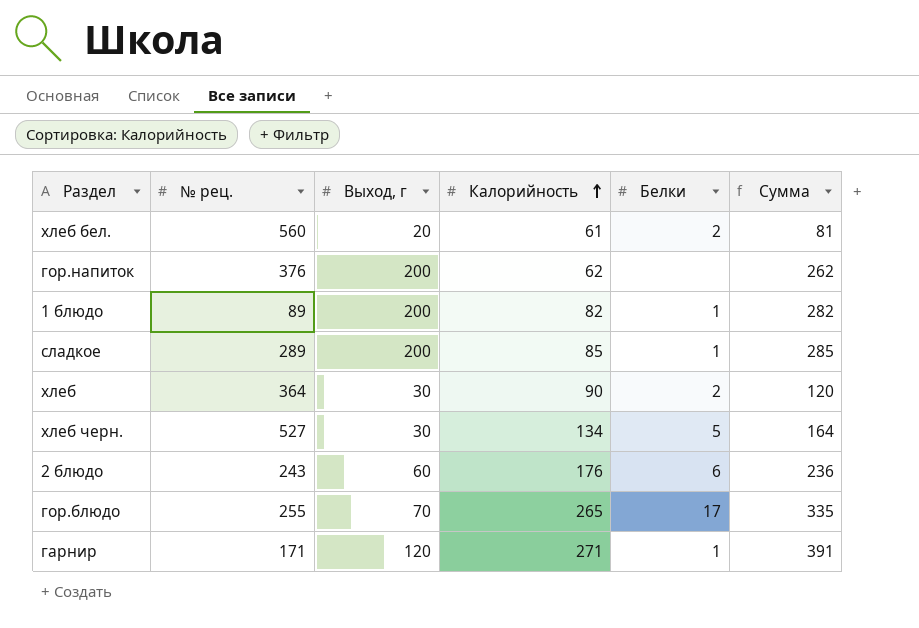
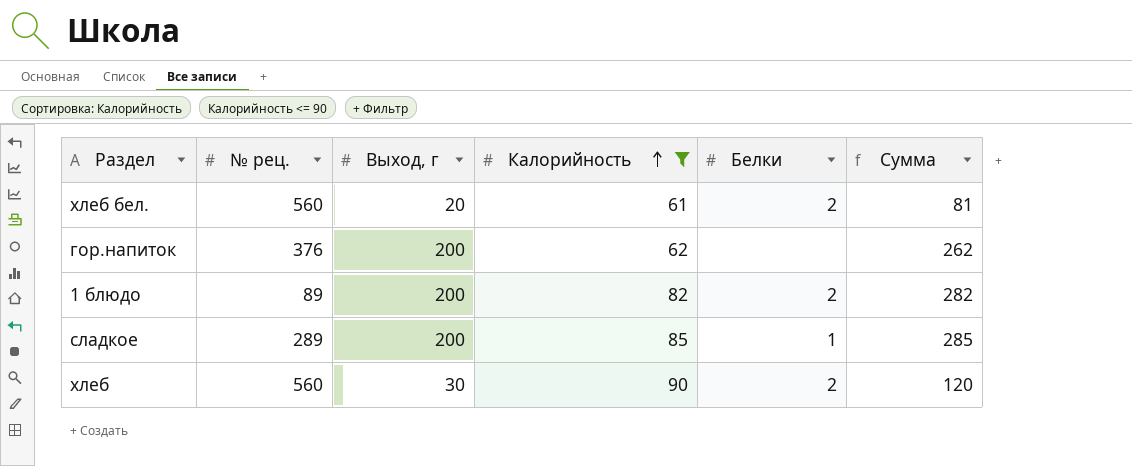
filter: none -> Калорийность <= 90
1 блюдо | Белки: 1 -> 2
хлеб | № рец.: 364 -> 560

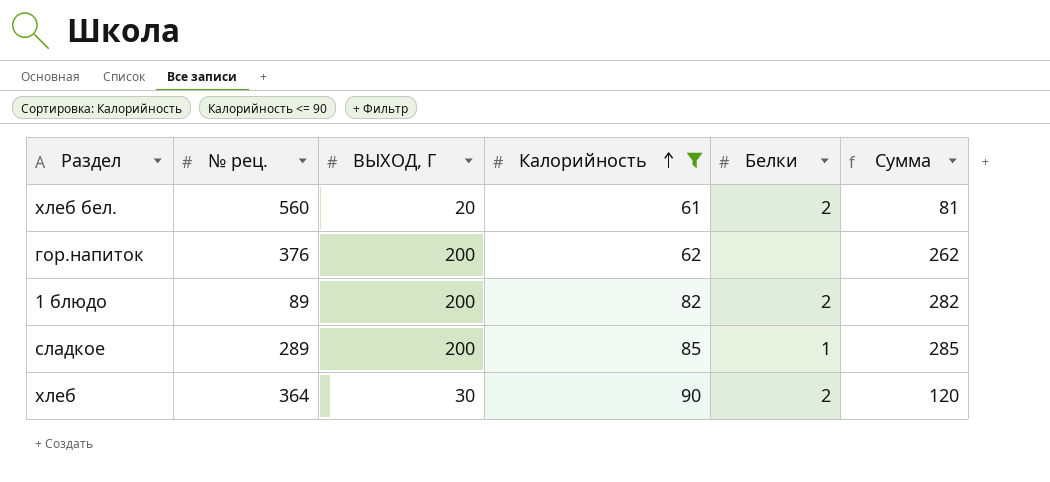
column name: Выход, г -> ВЫХОД, Г
хлеб | № рец.: 560 -> 364

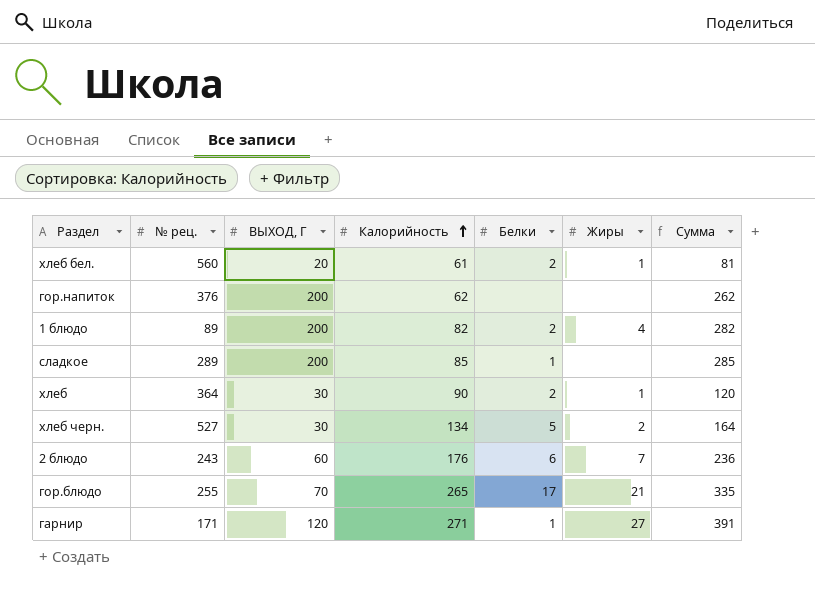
filter: Калорийность <= 90 -> none
column Жиры | position: none -> 6

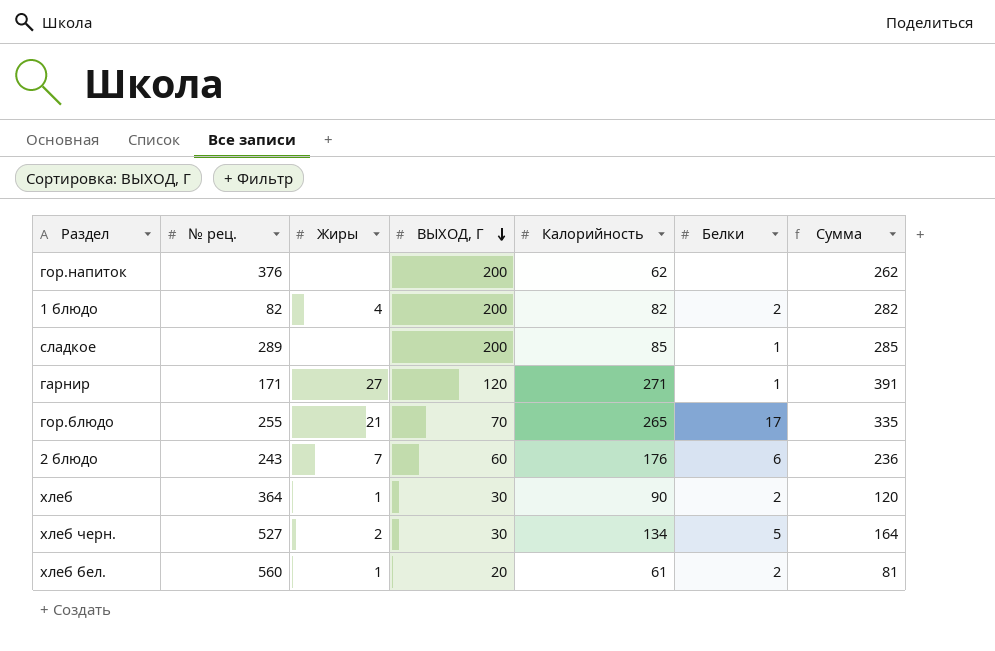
row order: Калорийность ascending -> ВЫХОД, Г descending
column Жиры | position: 6 -> 3
1 блюдо | № рец.: 89 -> 82

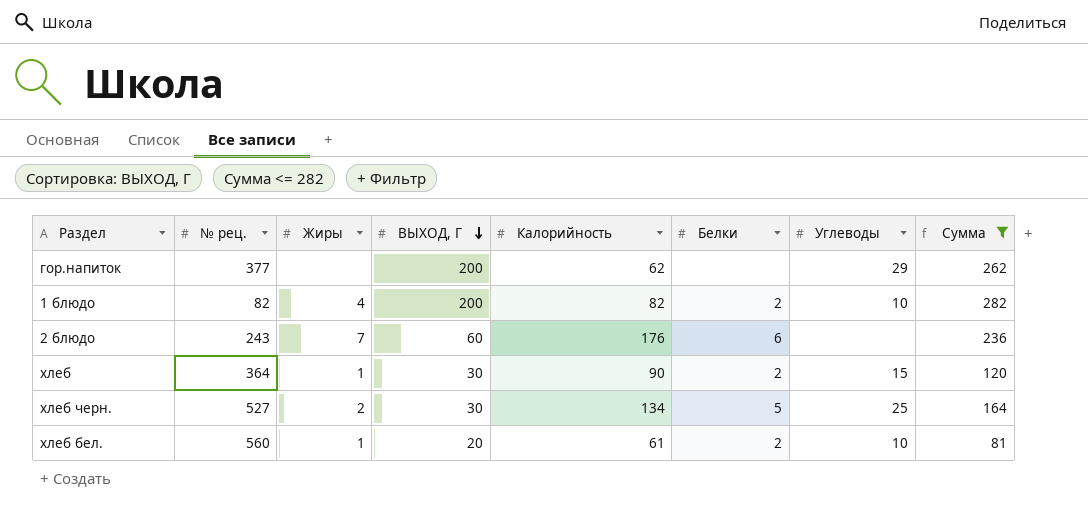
filter: none -> Сумма <= 282
column Углеводы | position: none -> 7
гор.напиток | № рец.: 376 -> 377

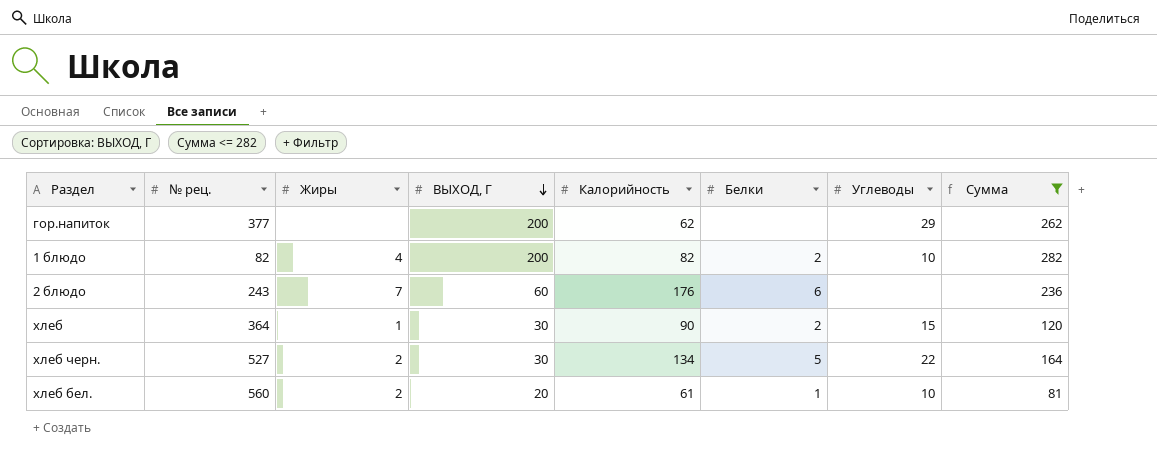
хлеб черн. | Углеводы: 25 -> 22
хлеб бел. | Жиры: 1 -> 2
хлеб бел. | Белки: 2 -> 1

